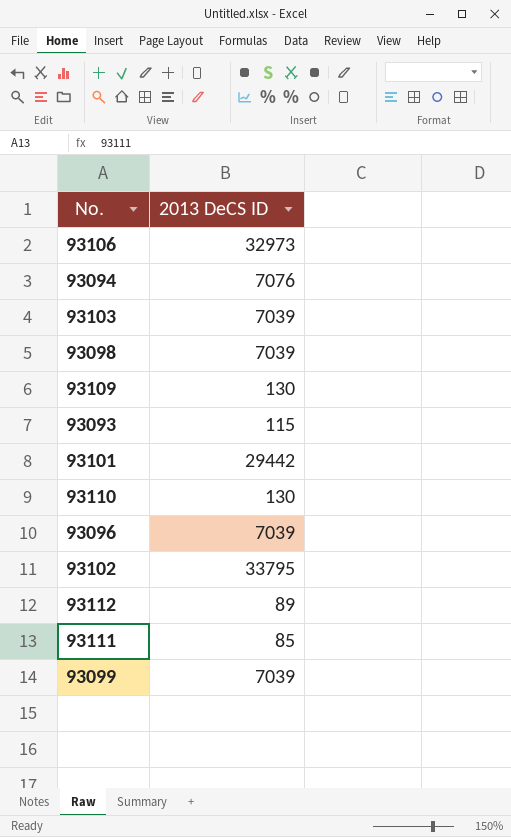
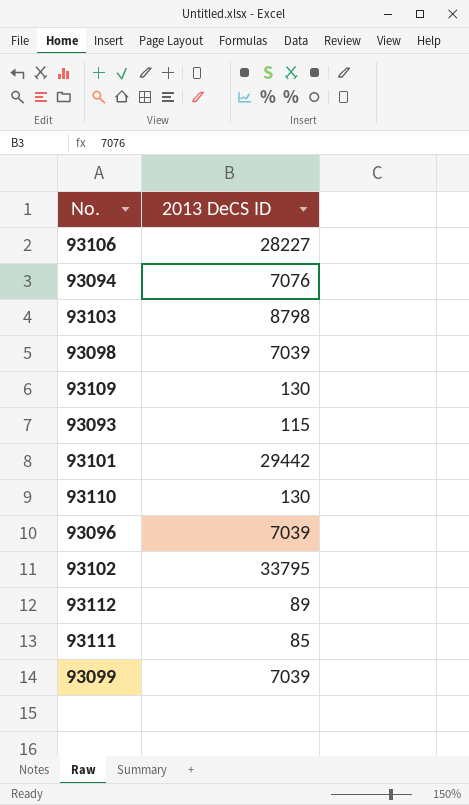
93106 | 2013 DeCS ID: 32973 -> 28227
93103 | 2013 DeCS ID: 7039 -> 8798

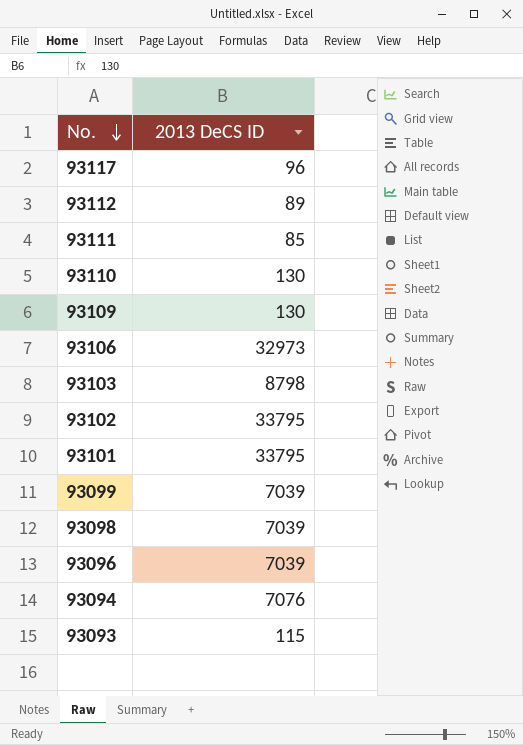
row order: none -> No. descending
row 93117: none -> 96
93106 | 2013 DeCS ID: 28227 -> 32973
93101 | 2013 DeCS ID: 29442 -> 33795

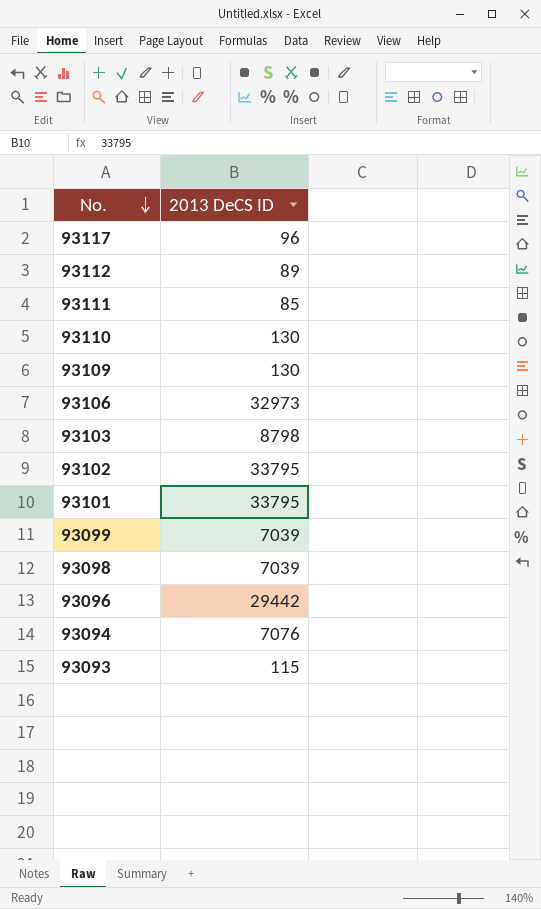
93096 | 2013 DeCS ID: 7039 -> 29442

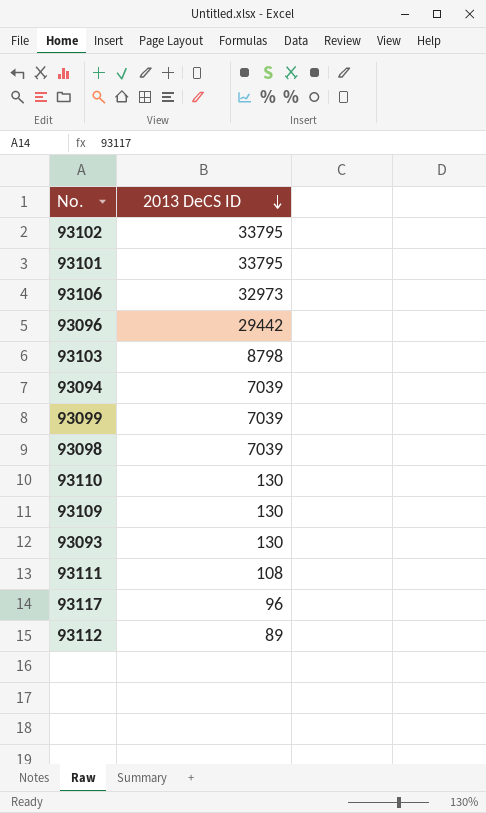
row order: No. descending -> 2013 DeCS ID descending
93094 | 2013 DeCS ID: 7076 -> 7039
93093 | 2013 DeCS ID: 115 -> 130
93111 | 2013 DeCS ID: 85 -> 108

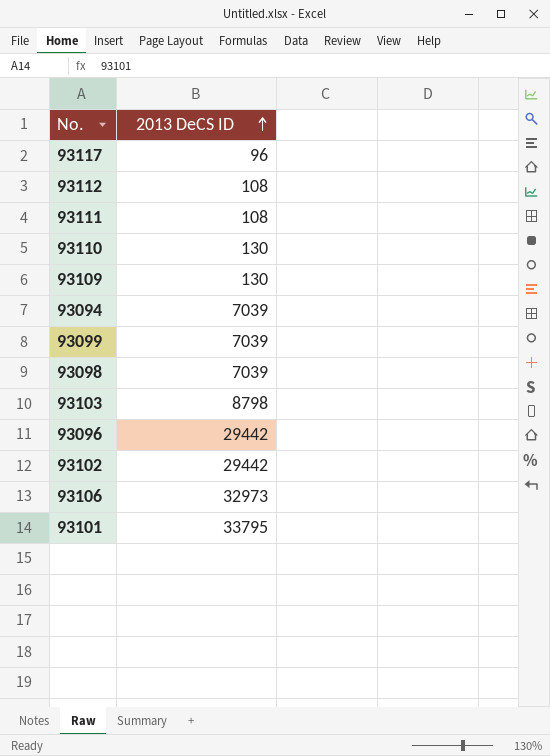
row order: 2013 DeCS ID descending -> 2013 DeCS ID ascending
row 93093: 130 -> none
93112 | 2013 DeCS ID: 89 -> 108
93102 | 2013 DeCS ID: 33795 -> 29442

